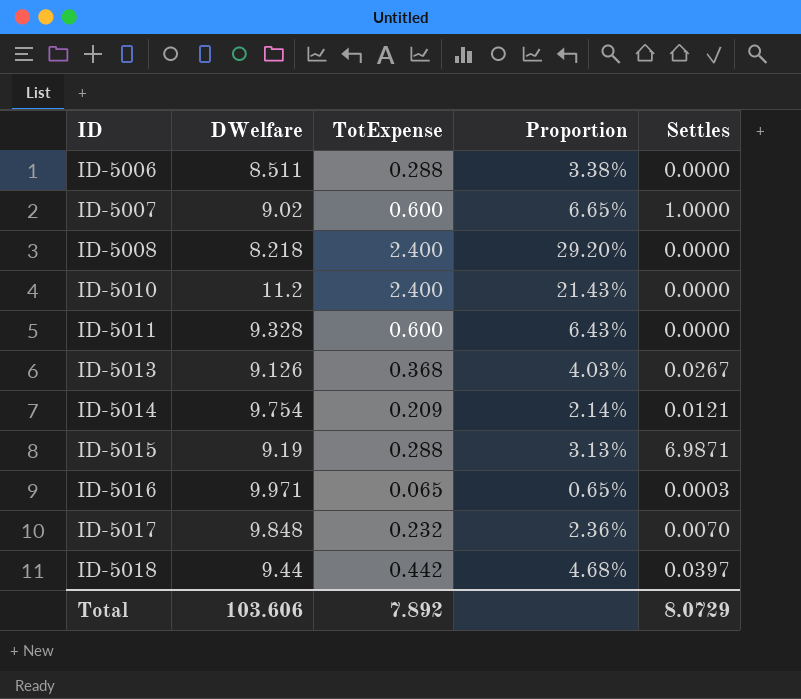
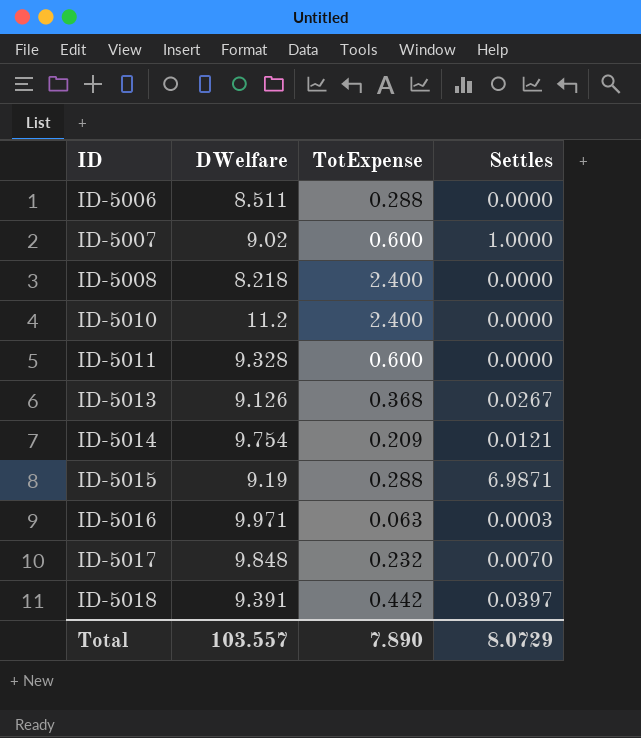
column Proportion | formula: [TotExpense] / [DWelfare] -> none
ID-5016 | TotExpense: 0.065 -> 0.063
ID-5018 | DWelfare: 9.44 -> 9.391
Total | DWelfare: 103.606 -> 103.557
Total | TotExpense: 7.892 -> 7.890

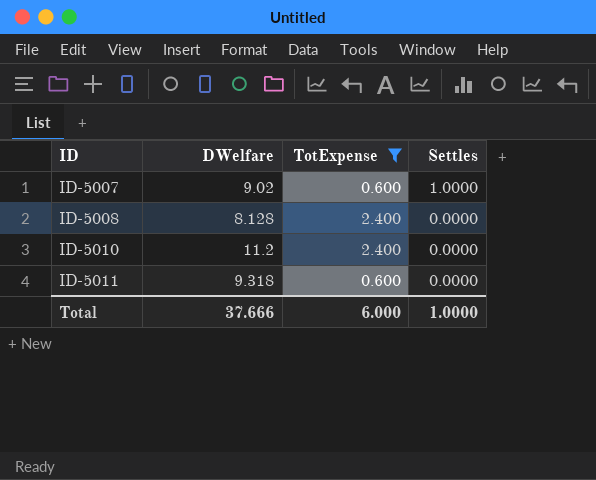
filter: none -> TotExpense >= 0.600
ID-5008 | DWelfare: 8.218 -> 8.128
ID-5011 | DWelfare: 9.328 -> 9.318
Total | DWelfare: 103.557 -> 37.666
Total | TotExpense: 7.890 -> 6.000
Total | Settles: 8.0729 -> 1.0000

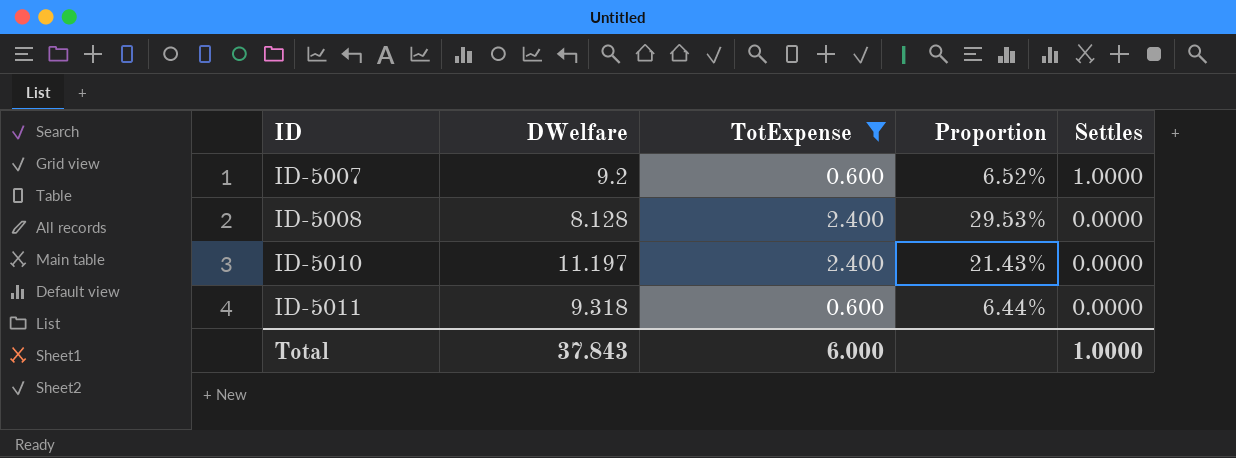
column Proportion | formula: none -> [TotExpense] / [DWelfare]
ID-5007 | DWelfare: 9.02 -> 9.2
ID-5010 | DWelfare: 11.2 -> 11.197
Total | DWelfare: 37.666 -> 37.843

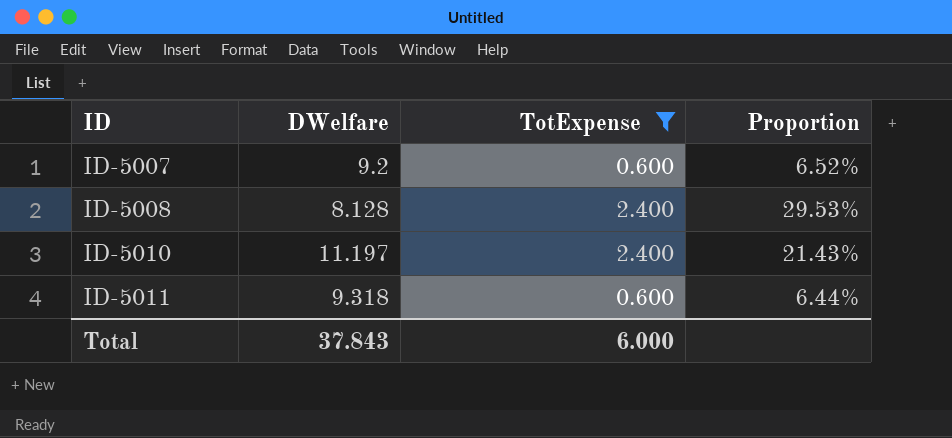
column Settles | position: 5 -> none

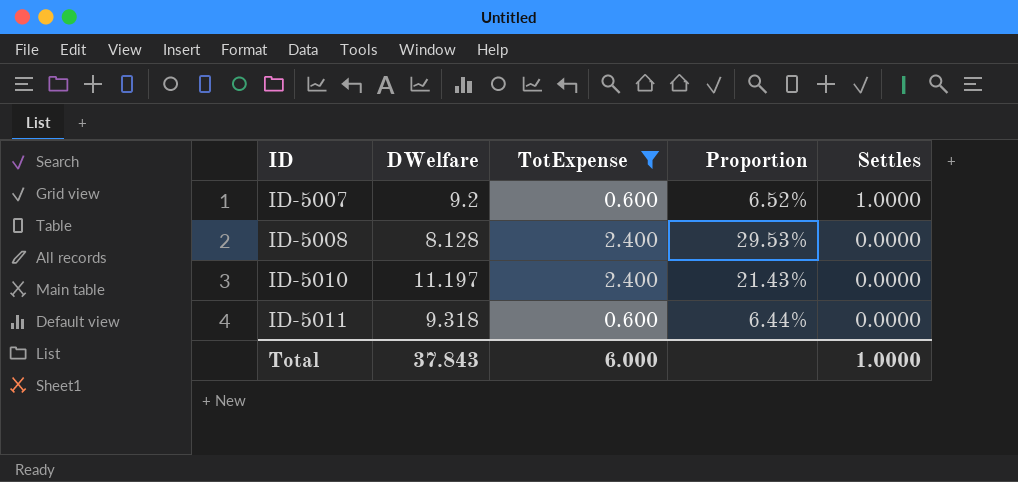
column Settles | position: none -> 5

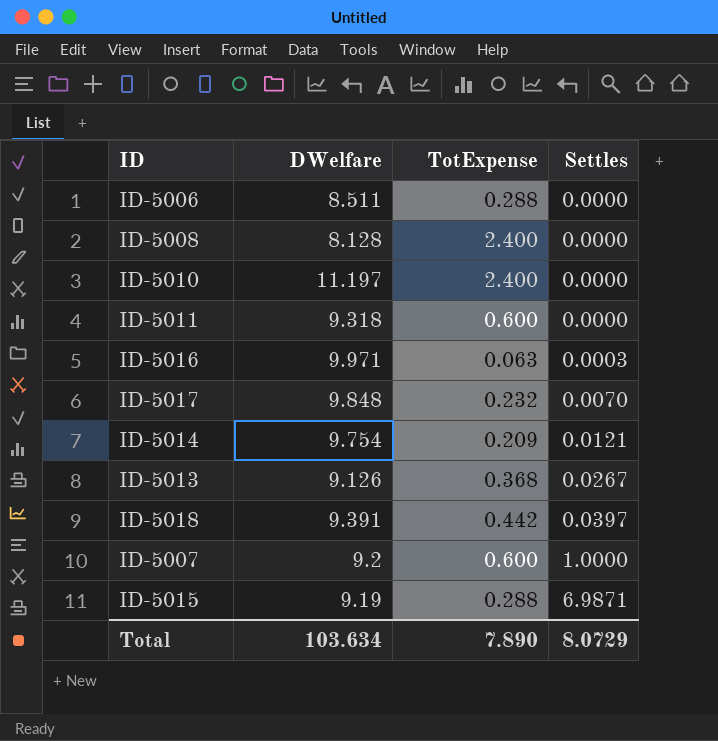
filter: TotExpense >= 0.600 -> none
row order: ID ascending -> Settles ascending
column Proportion | formula: [TotExpense] / [DWelfare] -> none
Total | DWelfare: 37.843 -> 103.634
Total | TotExpense: 6.000 -> 7.890
Total | Settles: 1.0000 -> 8.0729

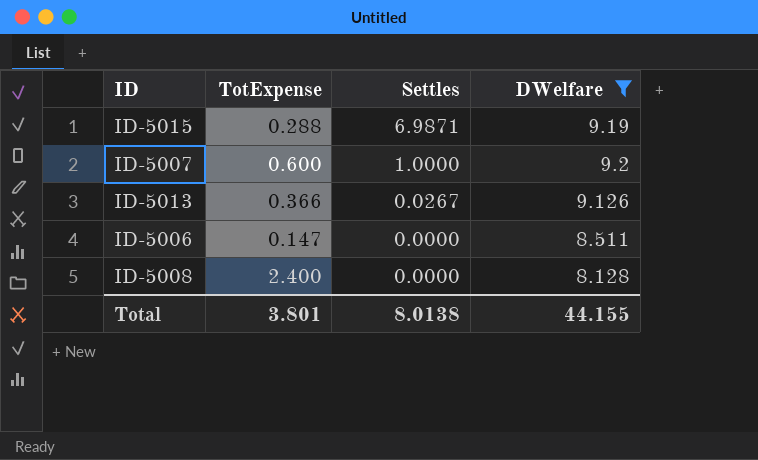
filter: none -> DWelfare <= 9.2
row order: Settles ascending -> Settles descending
column DWelfare | position: 2 -> 4
ID-5013 | TotExpense: 0.368 -> 0.366
ID-5006 | TotExpense: 0.288 -> 0.147
Total | TotExpense: 7.890 -> 3.801
Total | Settles: 8.0729 -> 8.0138
Total | DWelfare: 103.634 -> 44.155

